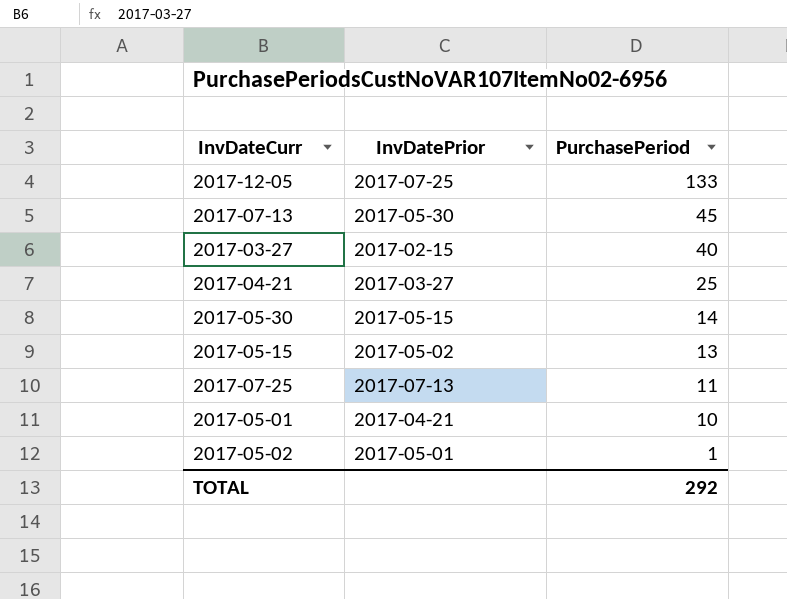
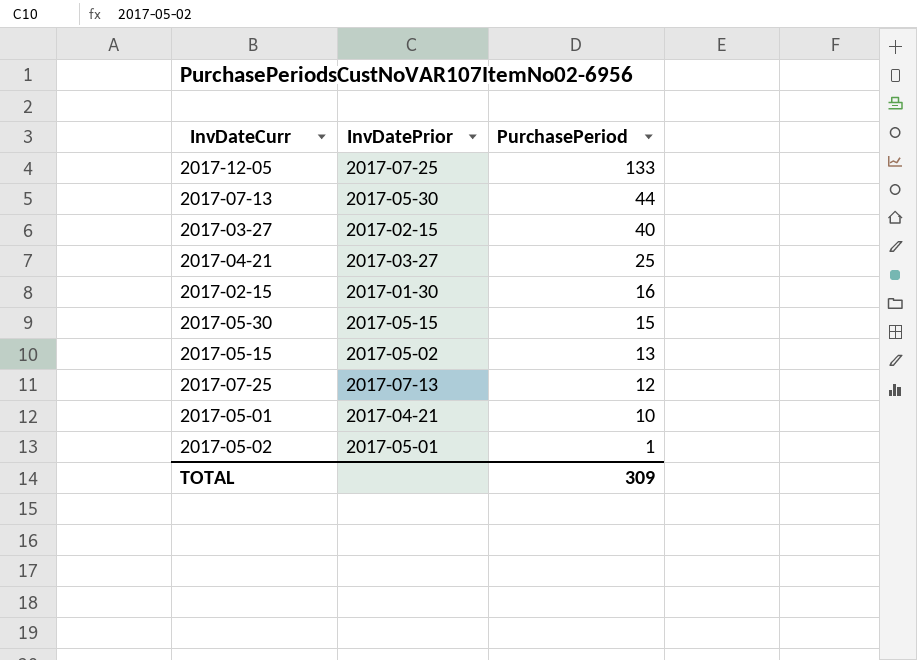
2017-07-13 | PurchasePeriod: 45 -> 44
row 2017-02-15: none -> 2017-01-30 | 16
2017-05-30 | PurchasePeriod: 14 -> 15
2017-07-25 | PurchasePeriod: 11 -> 12
TOTAL | PurchasePeriod: 292 -> 309

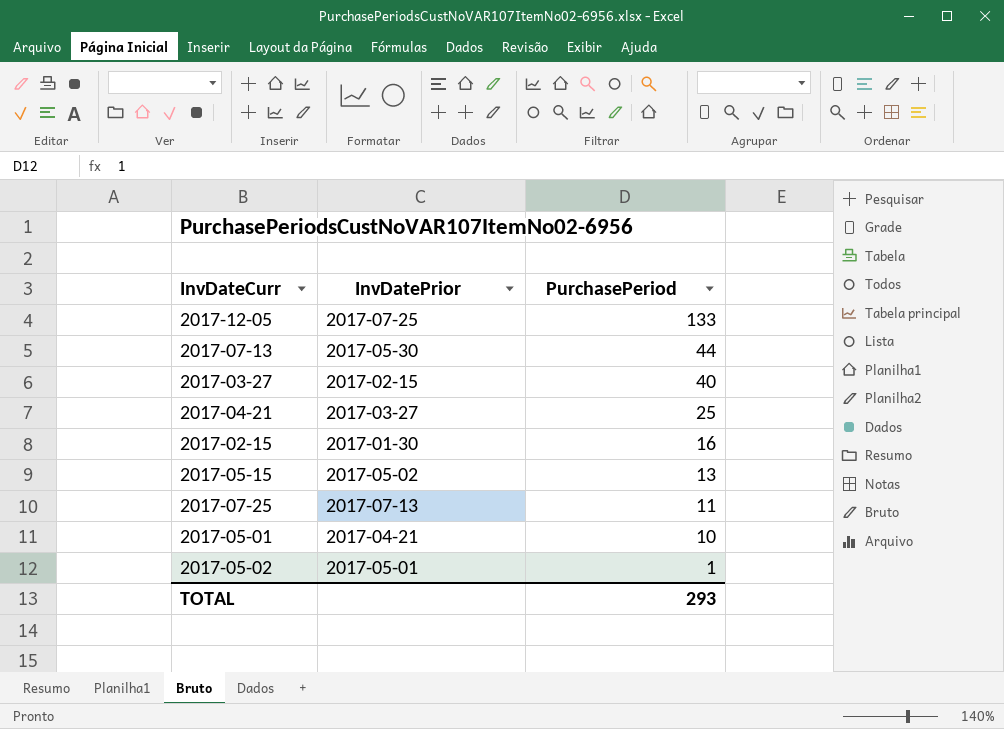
row 2017-05-30: 2017-05-15 | 15 -> none
2017-07-25 | PurchasePeriod: 12 -> 11
TOTAL | PurchasePeriod: 309 -> 293

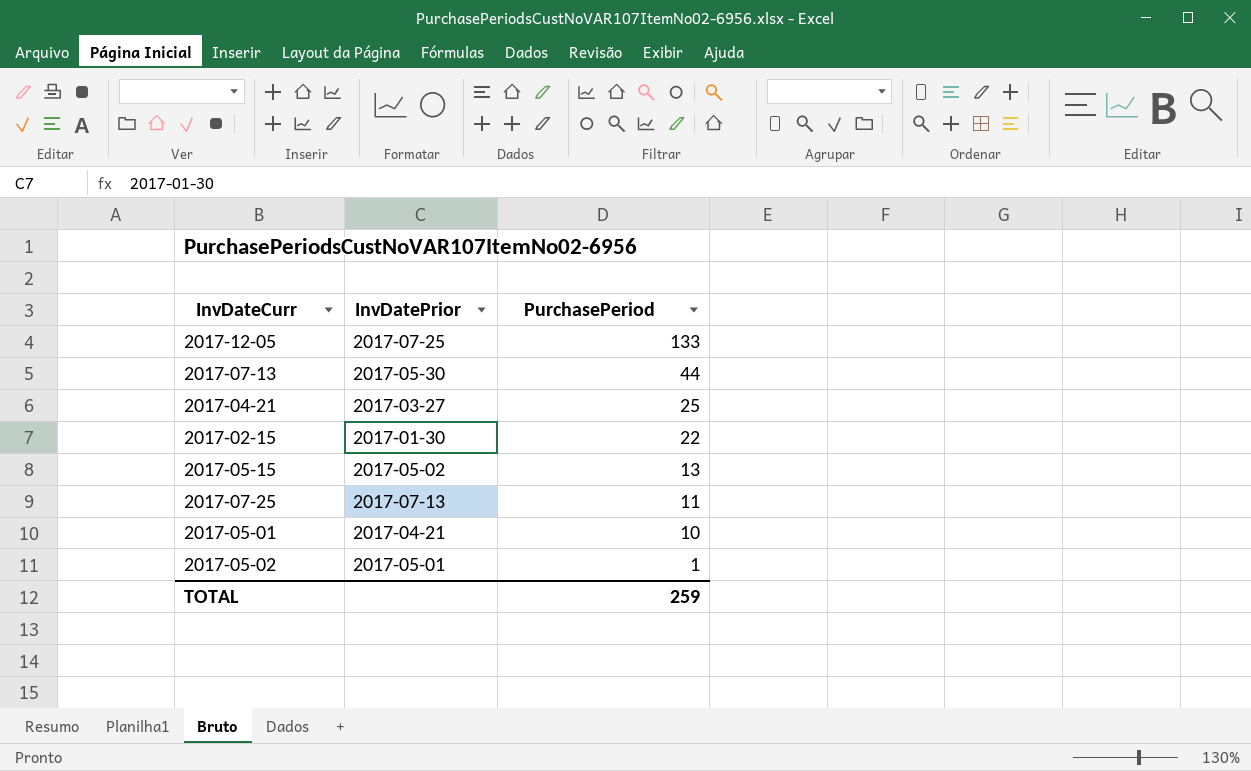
row 2017-03-27: 2017-02-15 | 40 -> none
2017-02-15 | PurchasePeriod: 16 -> 22
TOTAL | PurchasePeriod: 293 -> 259

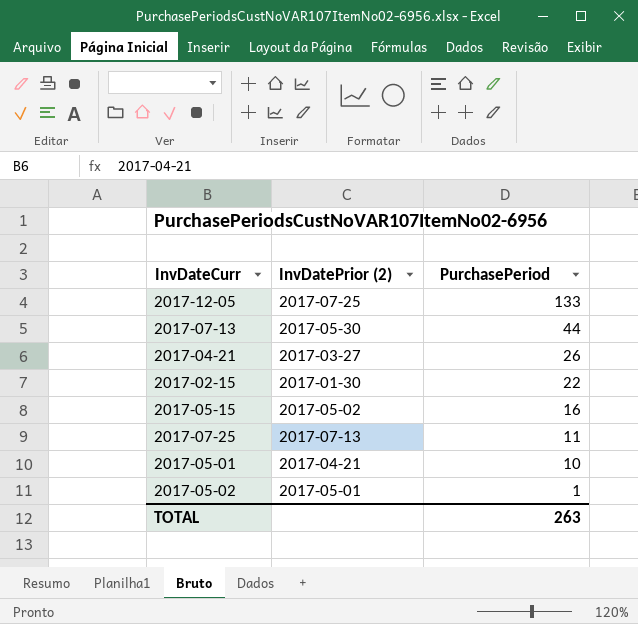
column name: InvDatePrior -> InvDatePrior (2)
2017-04-21 | PurchasePeriod: 25 -> 26
2017-05-15 | PurchasePeriod: 13 -> 16
TOTAL | PurchasePeriod: 259 -> 263

